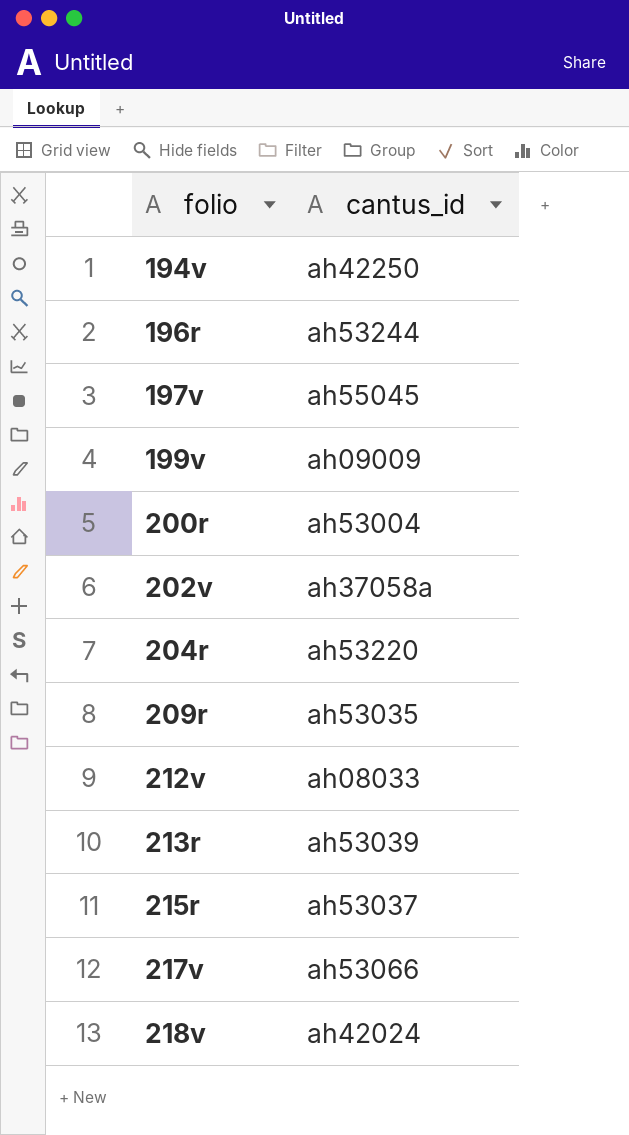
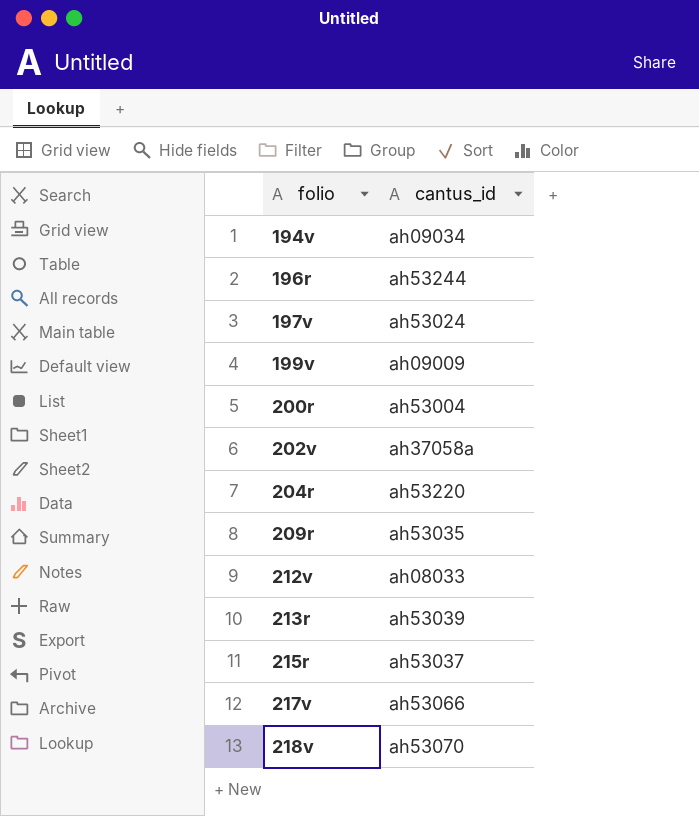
194v | cantus_id: ah42250 -> ah09034
197v | cantus_id: ah55045 -> ah53024
218v | cantus_id: ah42024 -> ah53070

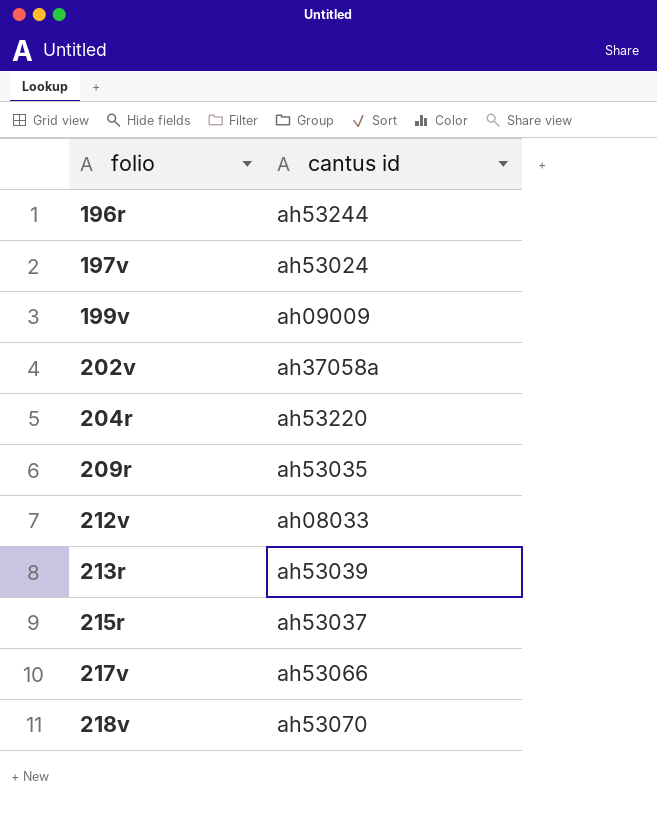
column name: cantus_id -> cantus id
row 194v: ah09034 -> none
row 200r: ah53004 -> none

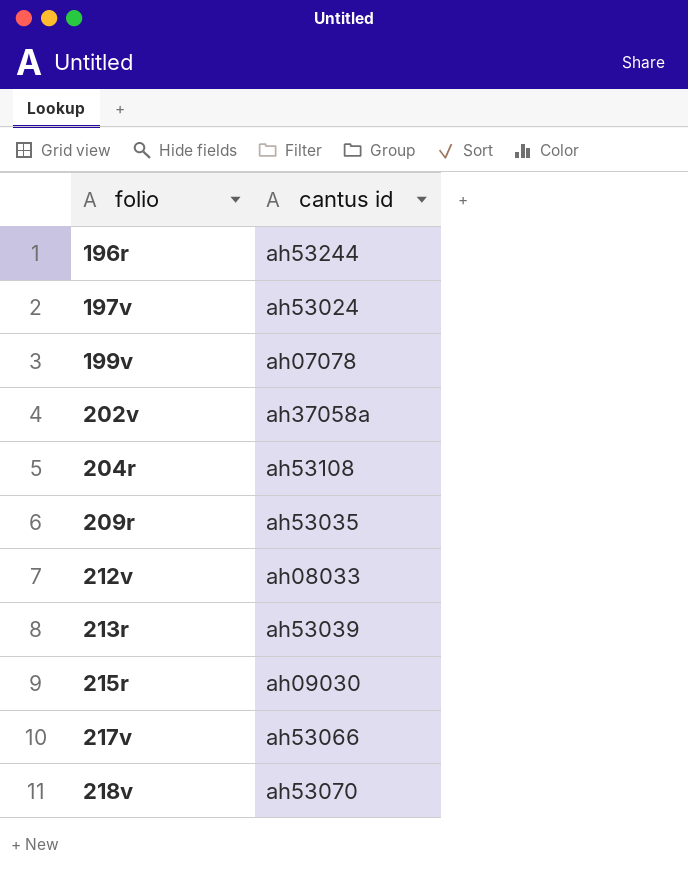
199v | cantus id: ah09009 -> ah07078
204r | cantus id: ah53220 -> ah53108
215r | cantus id: ah53037 -> ah09030

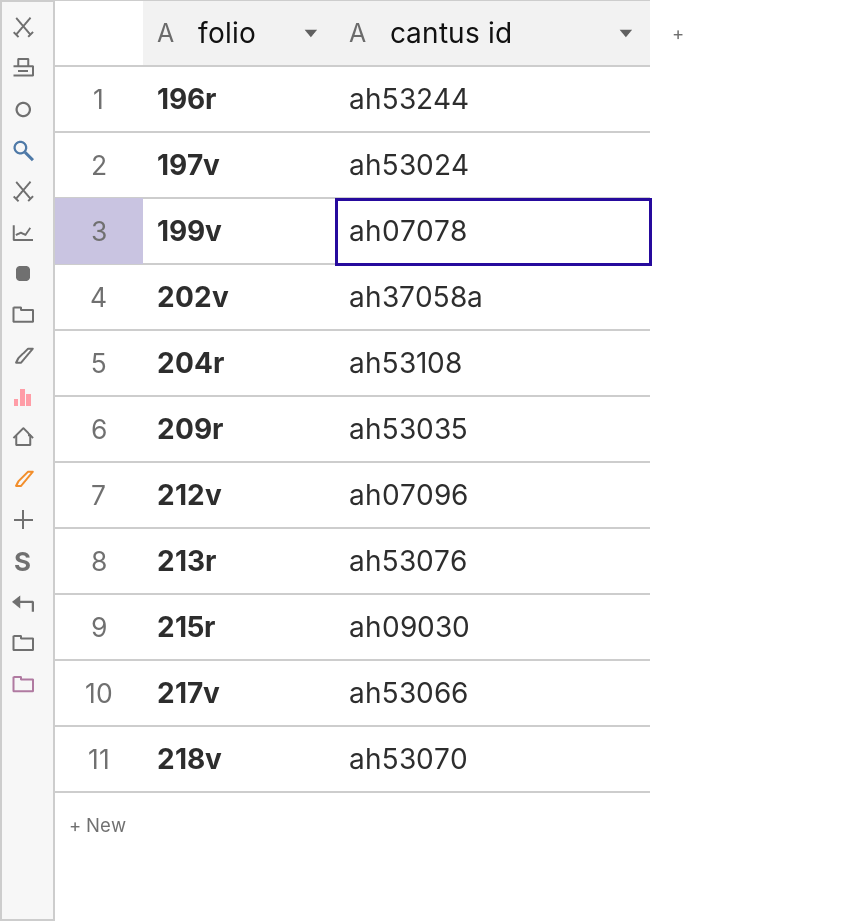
212v | cantus id: ah08033 -> ah07096
213r | cantus id: ah53039 -> ah53076

